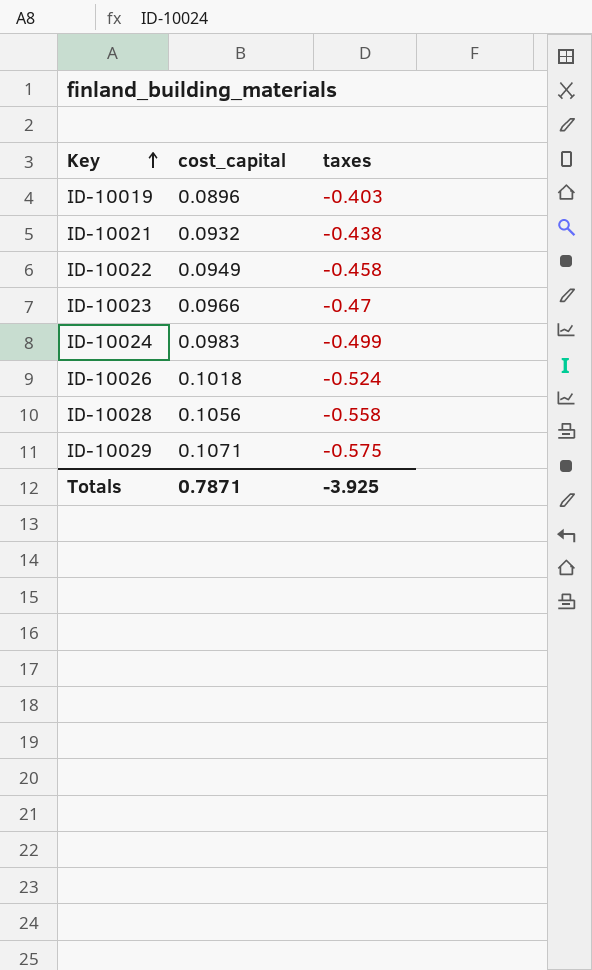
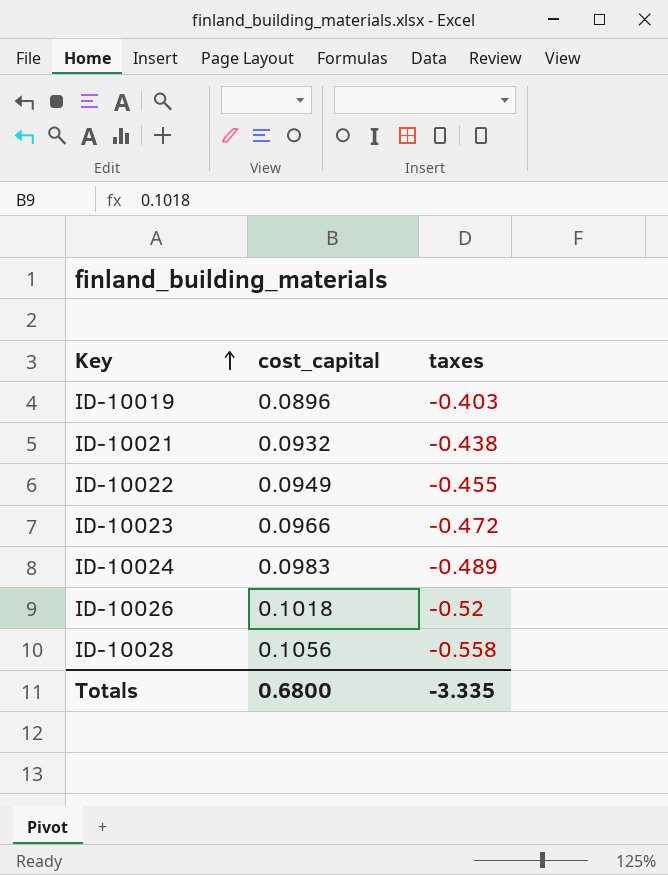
row ID-10029: 0.1071 | -0.575 -> none
ID-10022 | taxes: -0.458 -> -0.455
ID-10023 | taxes: -0.47 -> -0.472
ID-10024 | taxes: -0.499 -> -0.489
ID-10026 | taxes: -0.524 -> -0.52
Totals | cost_capital: 0.7871 -> 0.6800
Totals | taxes: -3.925 -> -3.335

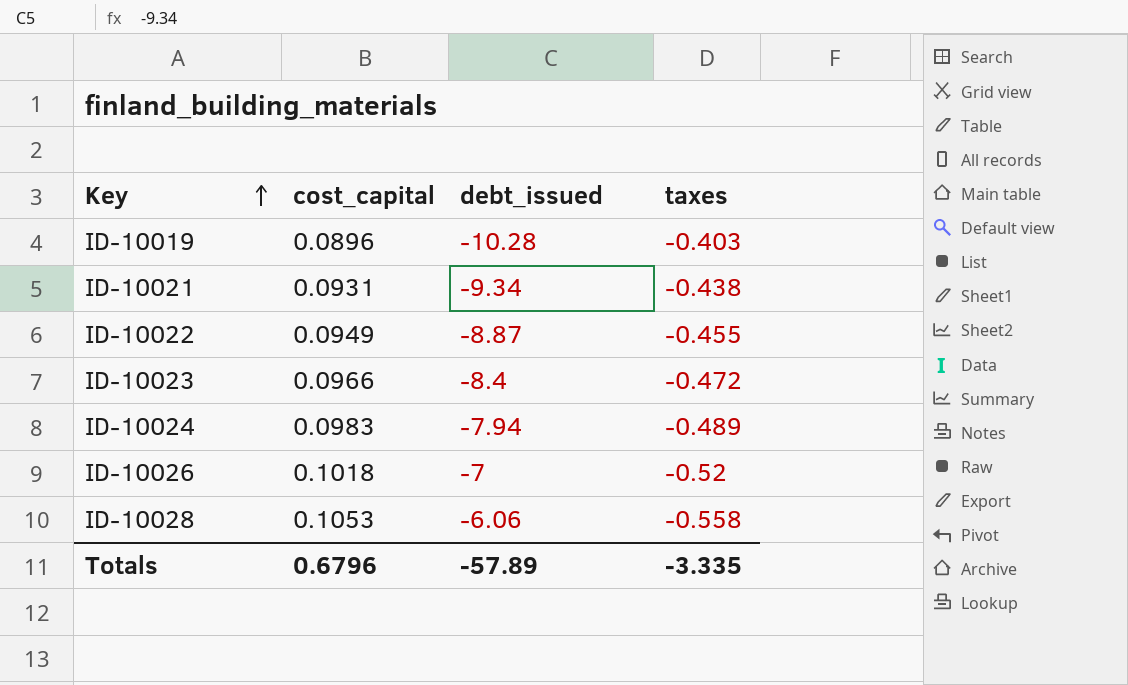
column debt_issued | position: none -> 3
ID-10021 | cost_capital: 0.0932 -> 0.0931
ID-10028 | cost_capital: 0.1056 -> 0.1053
Totals | cost_capital: 0.6800 -> 0.6796

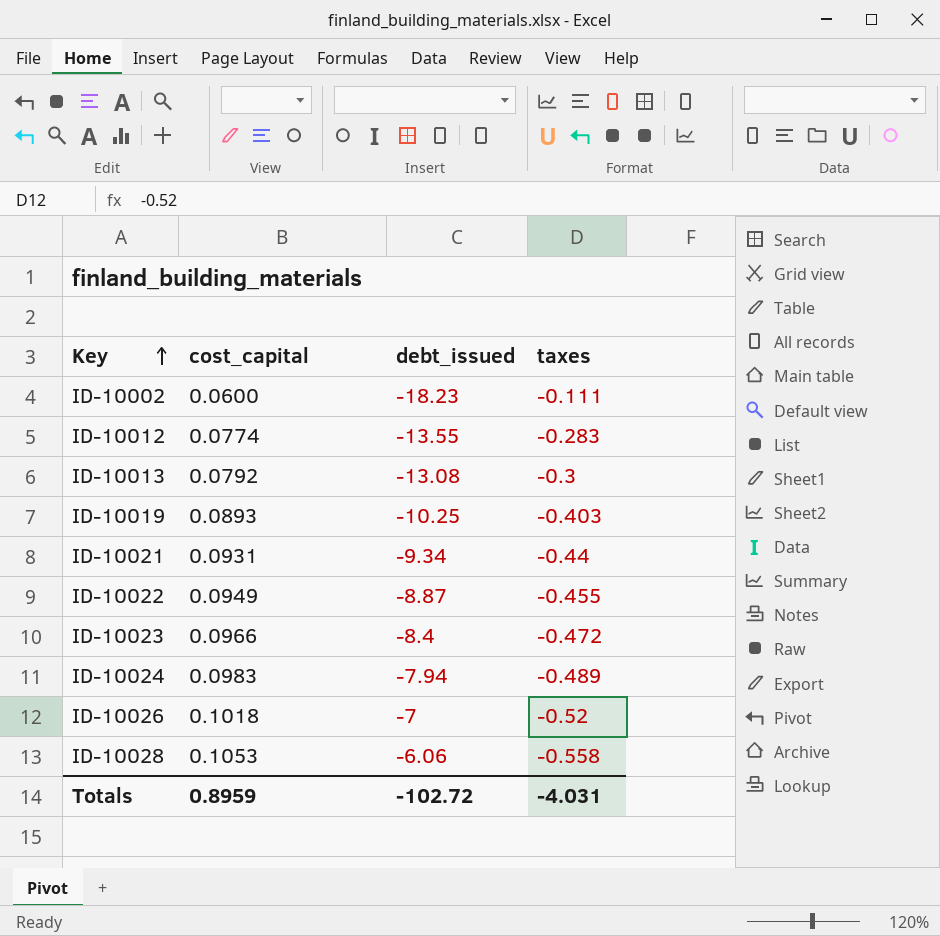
row ID-10002: none -> 0.0600 | -18.23 | -0.111
row ID-10012: none -> 0.0774 | -13.55 | -0.283
row ID-10013: none -> 0.0792 | -13.08 | -0.3
ID-10019 | cost_capital: 0.0896 -> 0.0893
ID-10019 | debt_issued: -10.28 -> -10.25
ID-10021 | taxes: -0.438 -> -0.44
Totals | cost_capital: 0.6796 -> 0.8959
Totals | debt_issued: -57.89 -> -102.72
Totals | taxes: -3.335 -> -4.031

